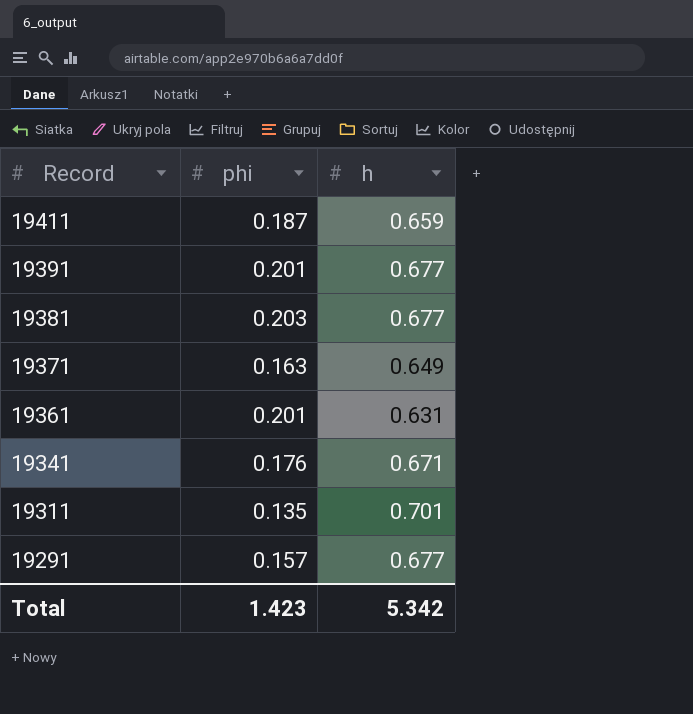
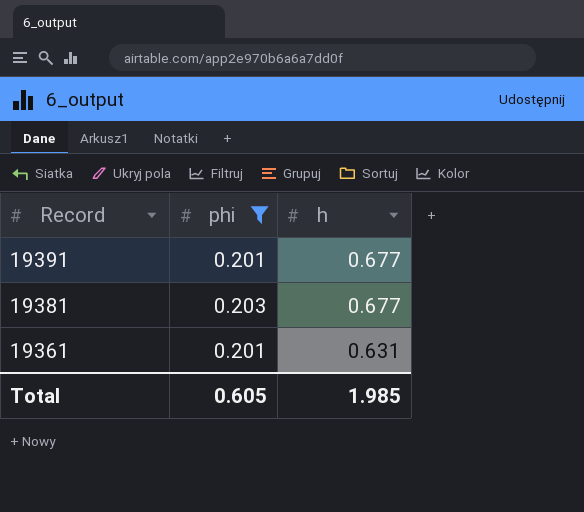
filter: none -> phi >= 0.201
Total | phi: 1.423 -> 0.605
Total | h: 5.342 -> 1.985

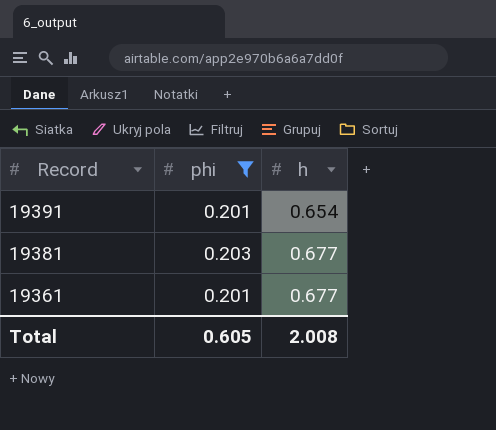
19391 | h: 0.677 -> 0.654
19361 | h: 0.631 -> 0.677
Total | h: 1.985 -> 2.008

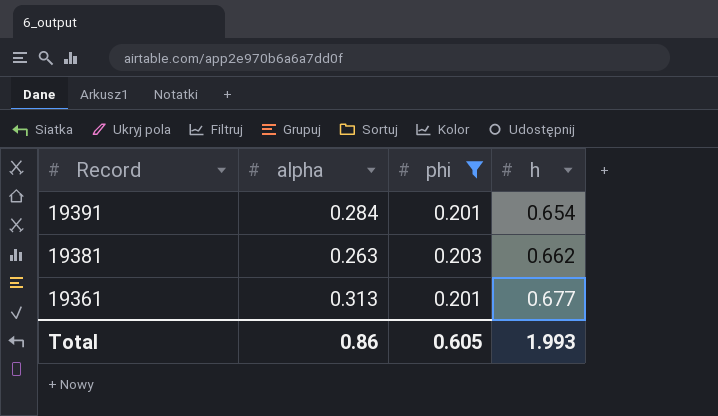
column alpha | position: none -> 2
19381 | h: 0.677 -> 0.662
Total | h: 2.008 -> 1.993

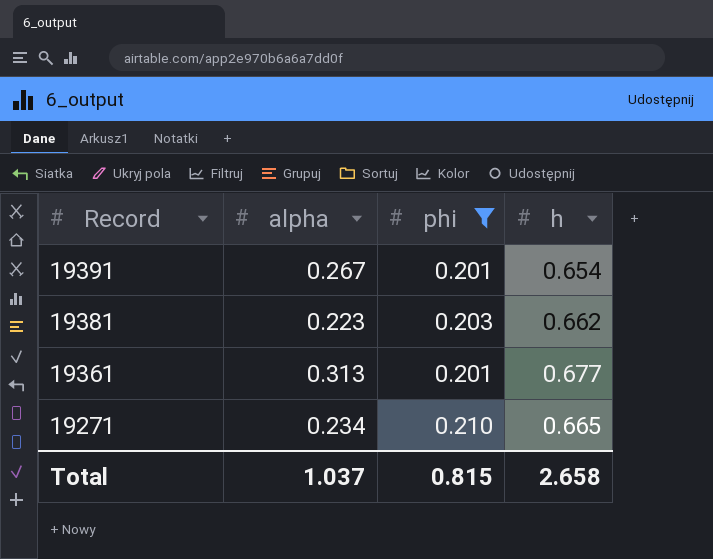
19391 | alpha: 0.284 -> 0.267
19381 | alpha: 0.263 -> 0.223
row 19271: none -> 0.234 | 0.210 | 0.665
Total | alpha: 0.86 -> 1.037
Total | phi: 0.605 -> 0.815
Total | h: 1.993 -> 2.658

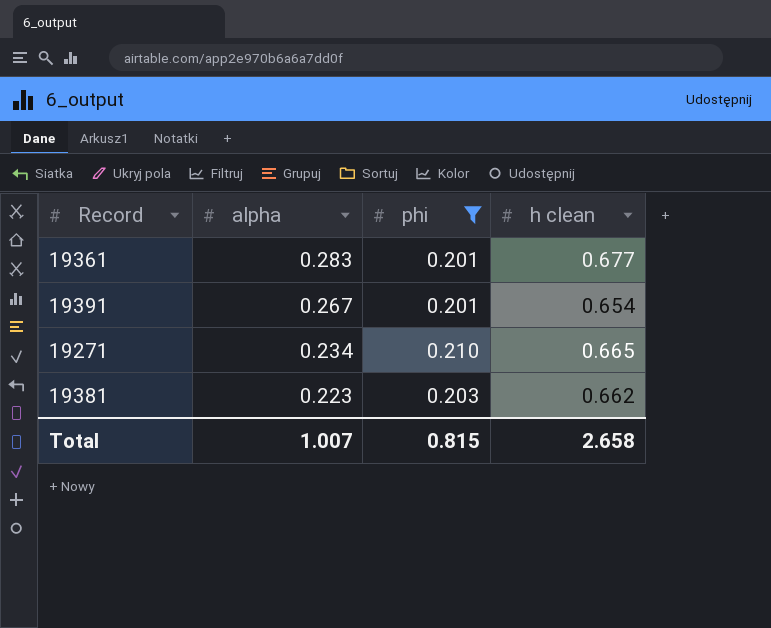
row order: Record descending -> alpha descending
column name: h -> h clean
19361 | alpha: 0.313 -> 0.283
Total | alpha: 1.037 -> 1.007

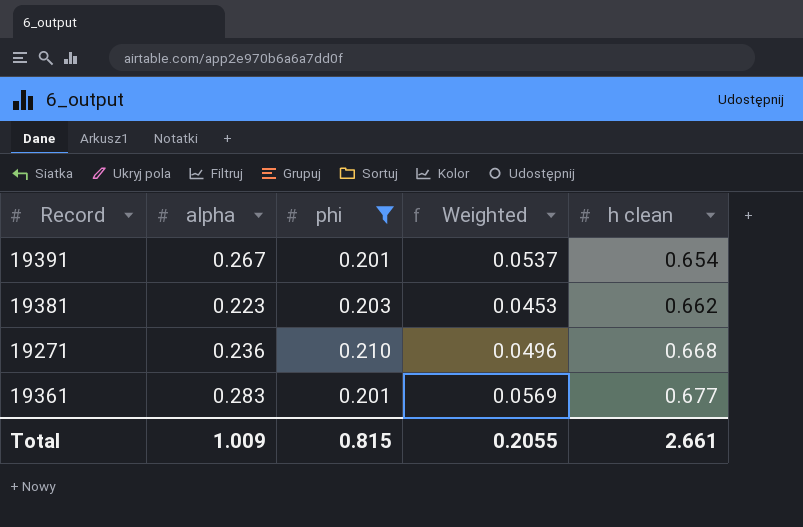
row order: alpha descending -> h clean ascending
column Weighted | formula: none -> [alpha] * [phi]
19271 | alpha: 0.234 -> 0.236
19271 | h clean: 0.665 -> 0.668
Total | alpha: 1.007 -> 1.009
Total | h clean: 2.658 -> 2.661

